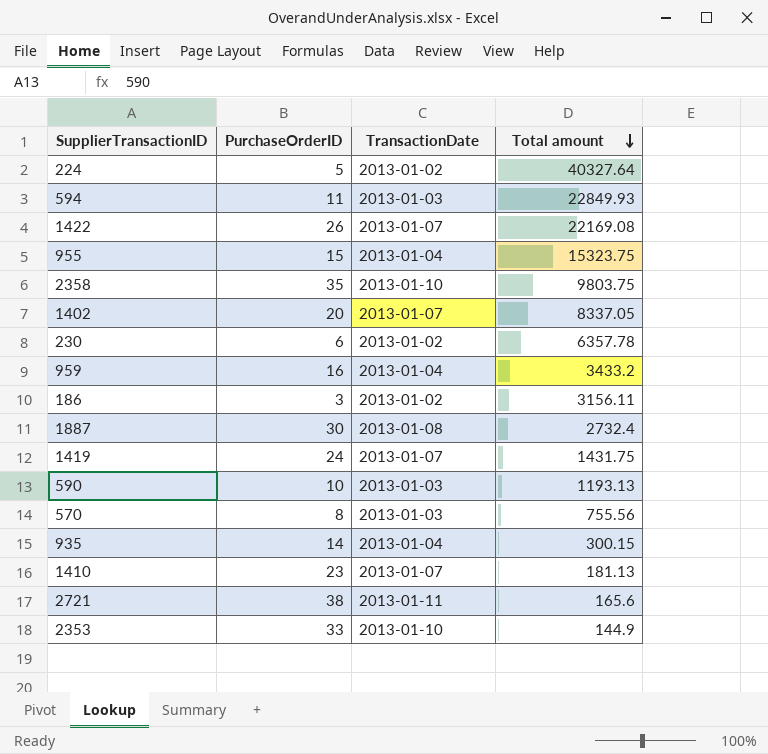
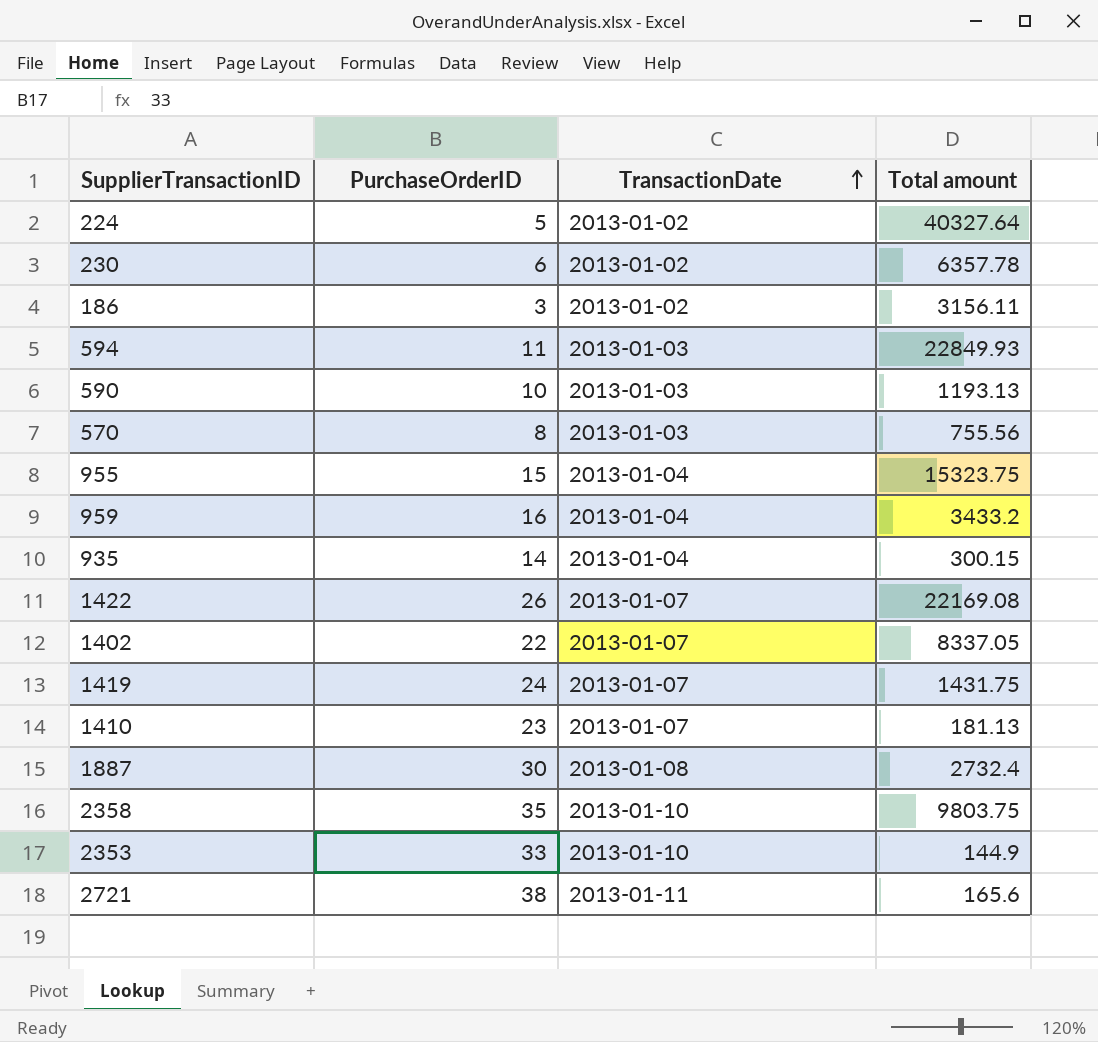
row order: Total amount descending -> TransactionDate ascending
1402 | PurchaseOrderID: 20 -> 22

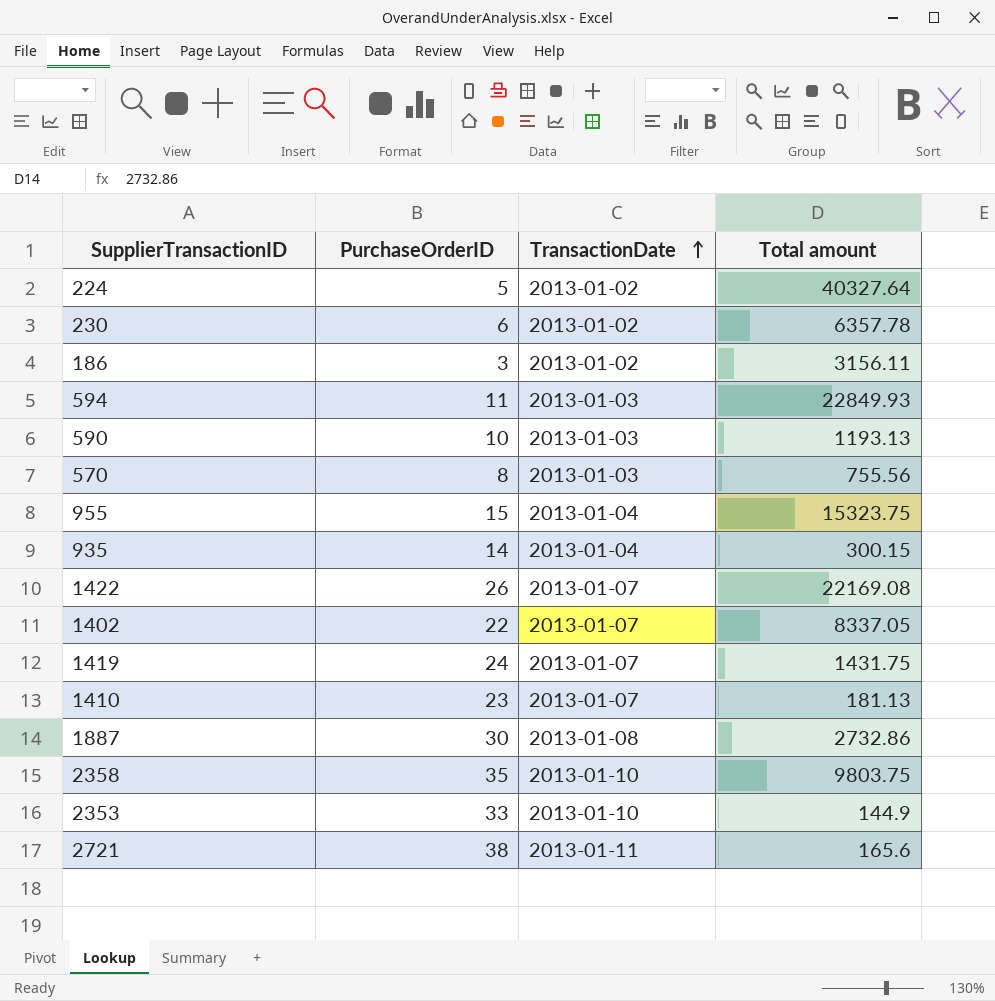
row 959: 16 | 2013-01-04 | 3433.2 -> none
1887 | Total amount: 2732.4 -> 2732.86

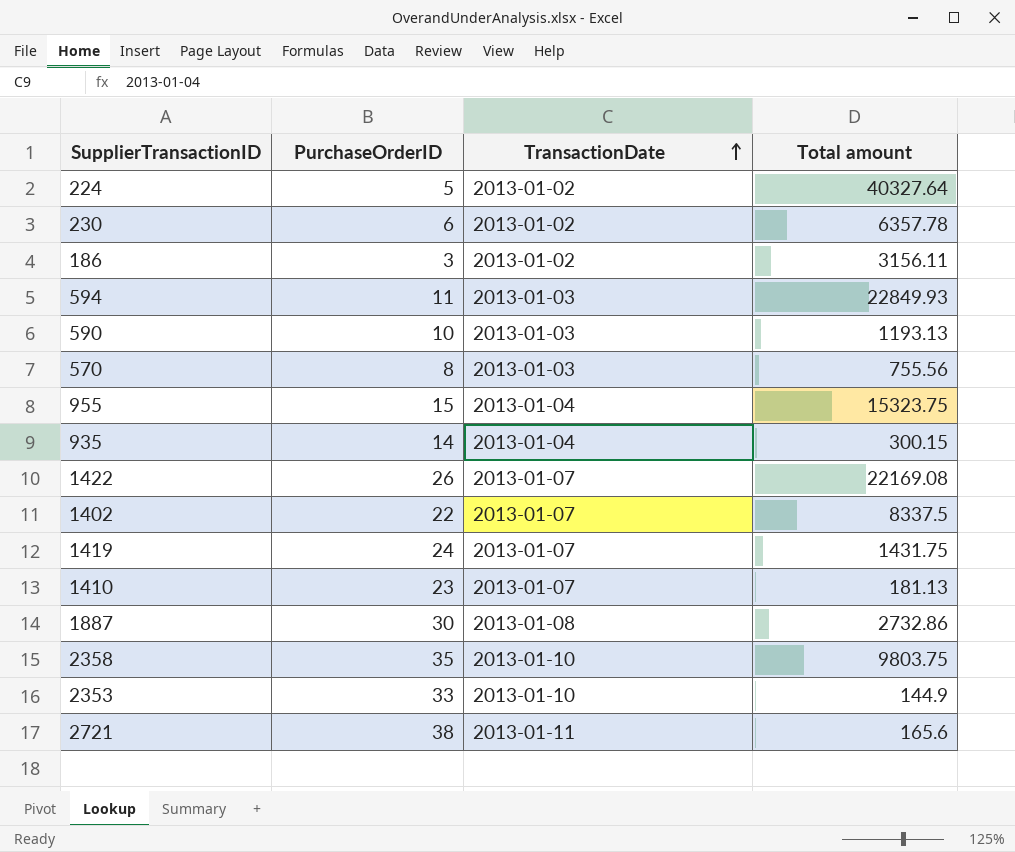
1402 | Total amount: 8337.05 -> 8337.5

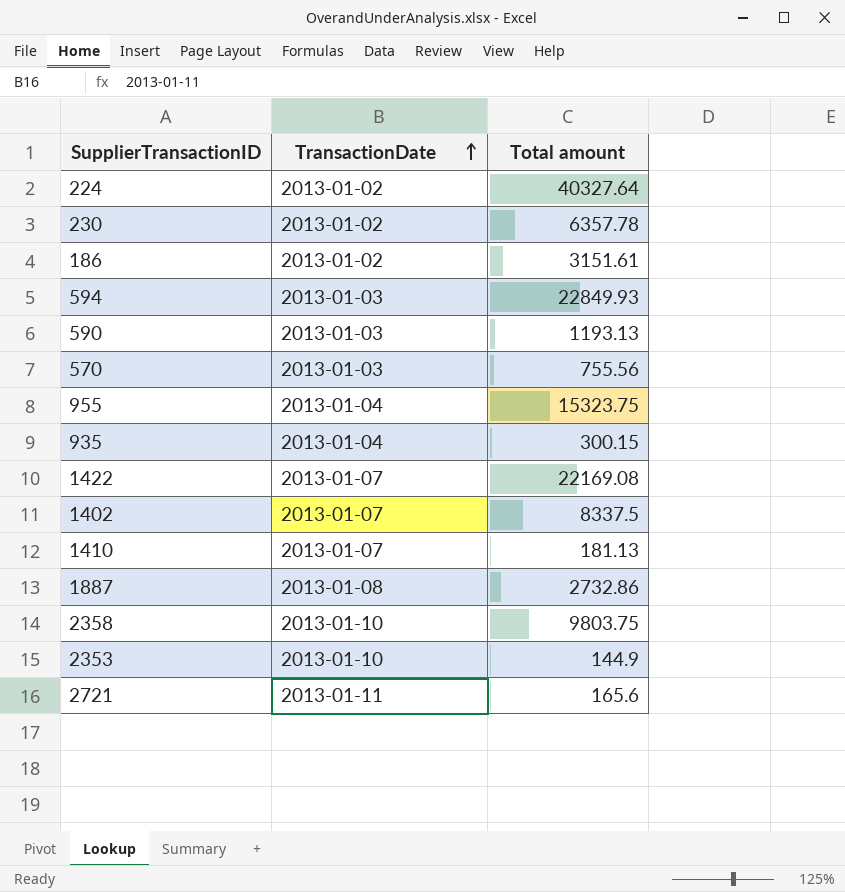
column PurchaseOrderID | position: 2 -> none
row 1419: 24 | 2013-01-07 | 1431.75 -> none
186 | Total amount: 3156.11 -> 3151.61

